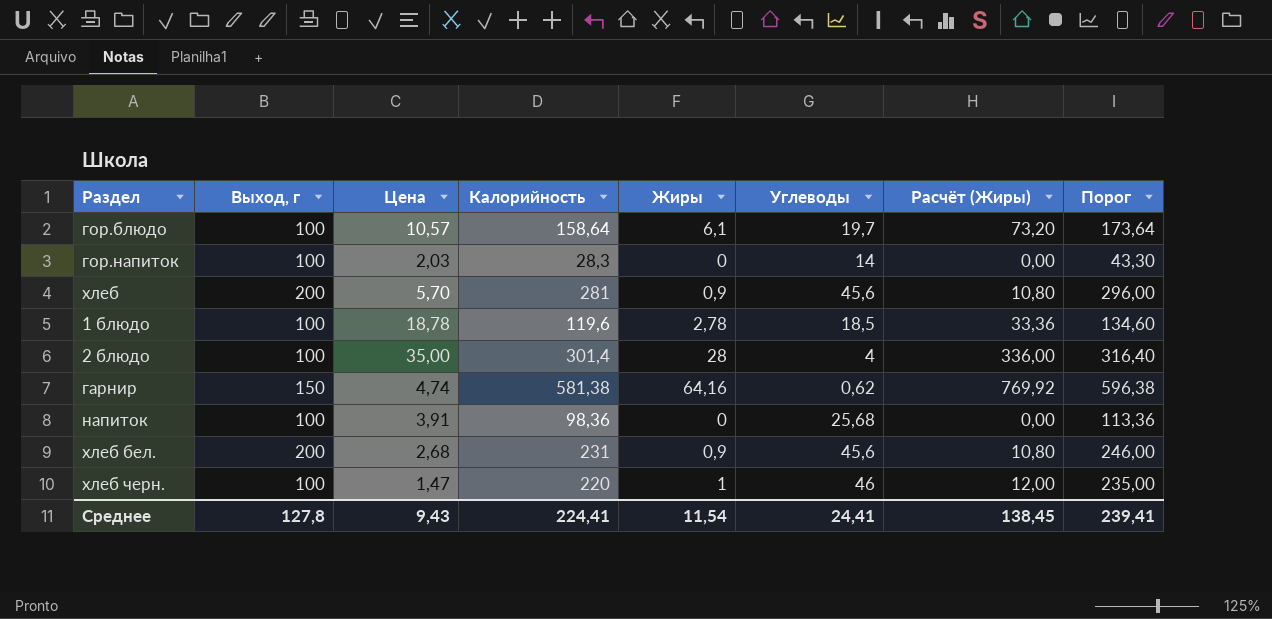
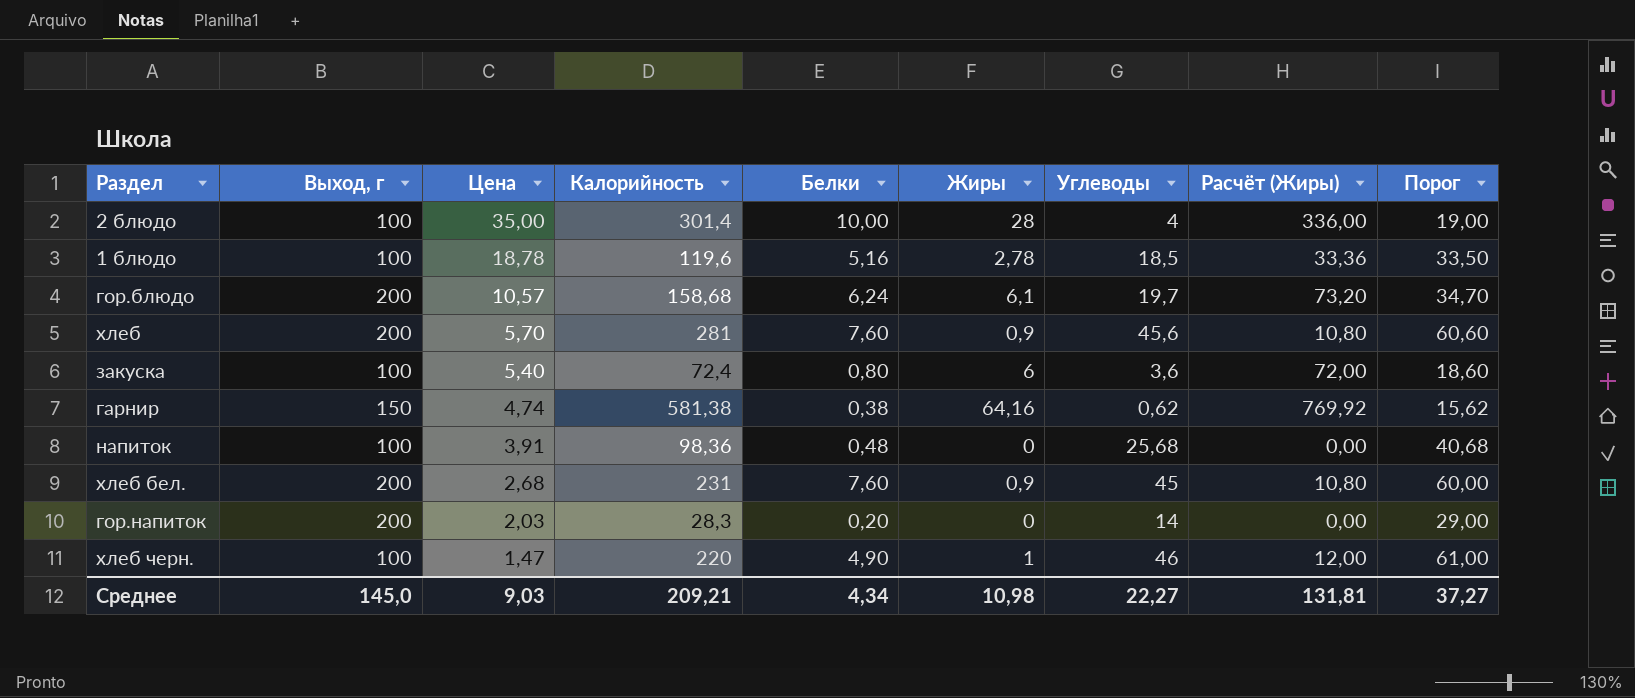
row order: none -> Цена descending
column Белки | position: none -> 5
column Порог | formula: [Калорийность] + 15 -> [Углеводы] + 15
гор.блюдо | Выход, г: 100 -> 200
гор.блюдо | Калорийность: 158,64 -> 158,68
row закуска: none -> 100 | 5,40 | 72,4 | 0,80 | 6 | 3,6 | 72,00 | 18,60
хлеб бел. | Углеводы: 45,6 -> 45
гор.напиток | Выход, г: 100 -> 200
Среднее | Выход, г: 127,8 -> 145,0
Среднее | Цена: 9,43 -> 9,03
Среднее | Калорийность: 224,41 -> 209,21
Среднее | Жиры: 11,54 -> 10,98
Среднее | Углеводы: 24,41 -> 22,27
Среднее | Расчёт (Жиры): 138,45 -> 131,81
Среднее | Порог: 239,41 -> 37,27

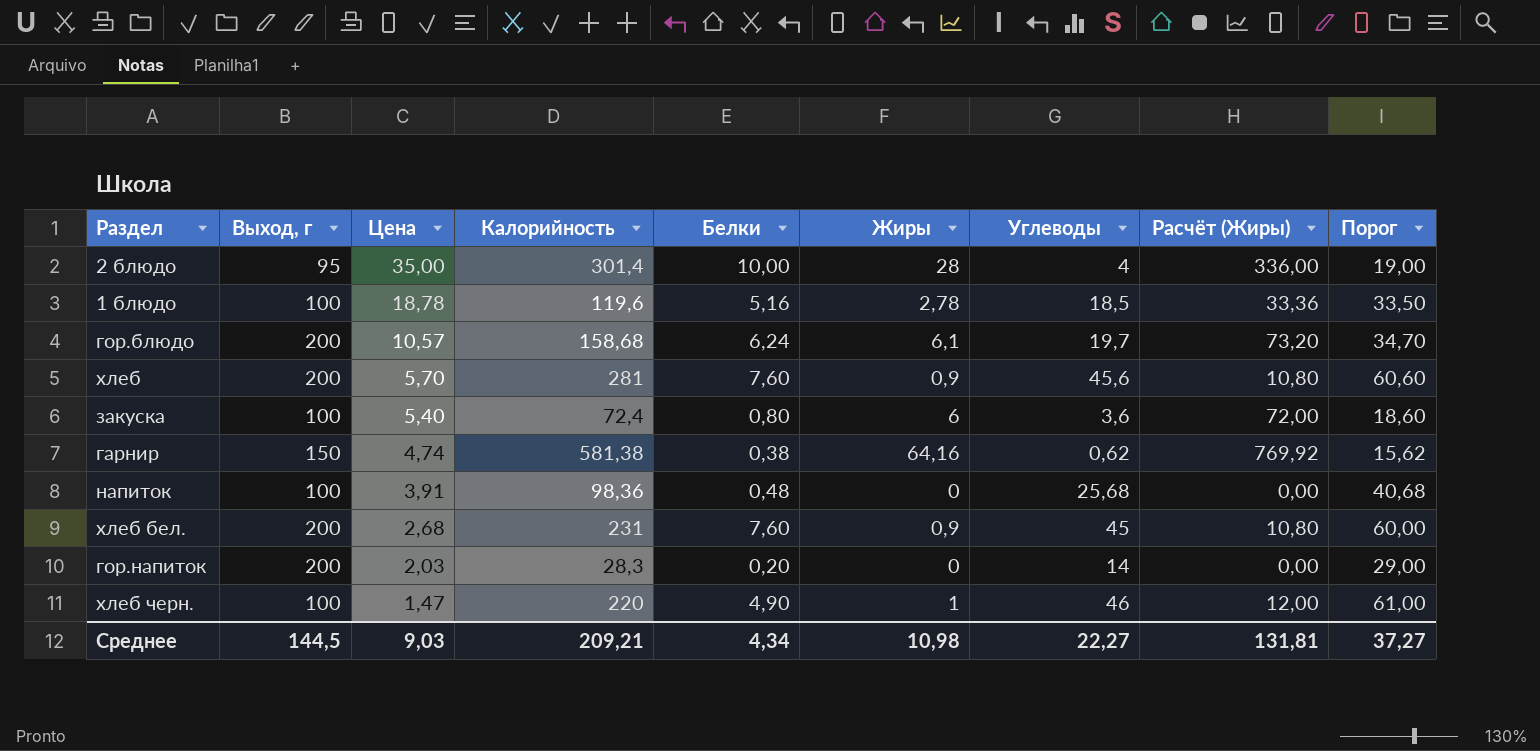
2 блюдо | Выход, г: 100 -> 95
Среднее | Выход, г: 145,0 -> 144,5

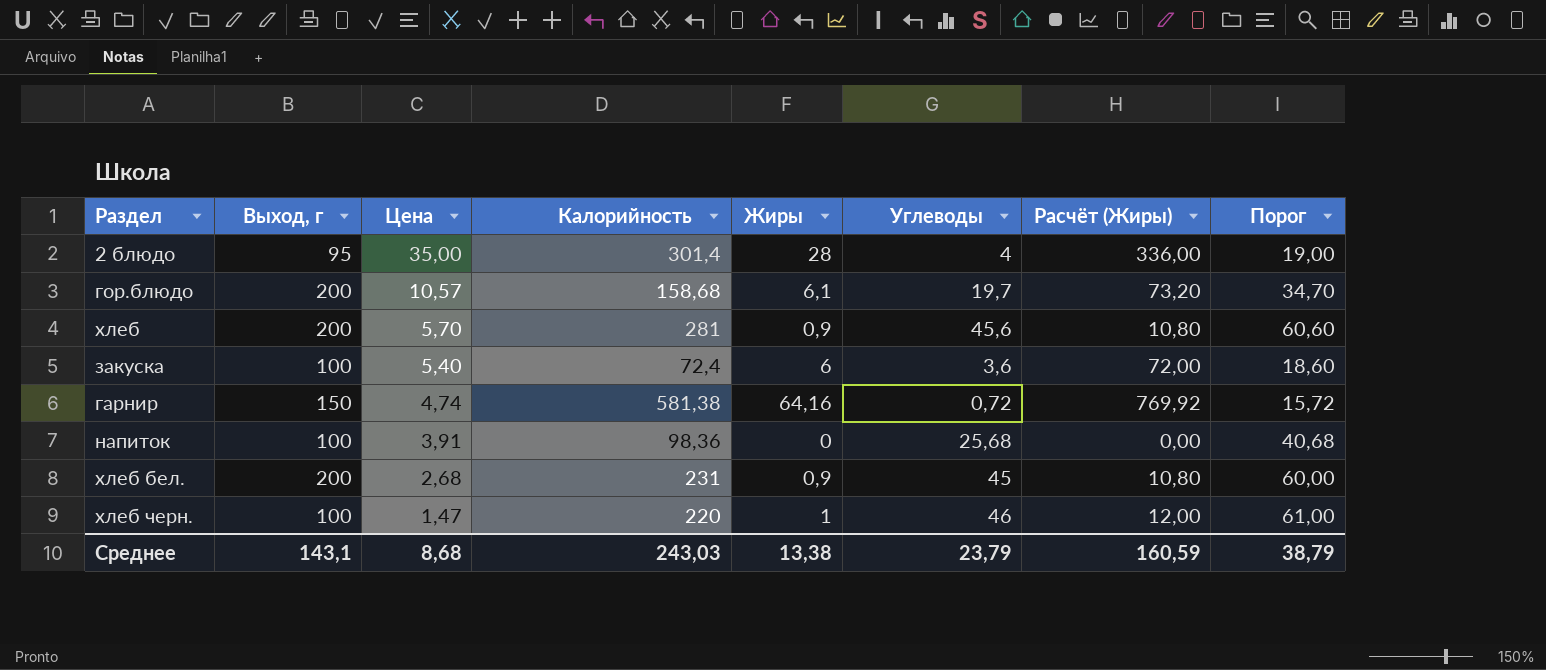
column Белки | position: 5 -> none
row 1 блюдо: 100 | 18,78 | 119,6 | 5,16 | 2,78 | 18,5 | 33,36 | 33,50 -> none
row гор.напиток: 200 | 2,03 | 28,3 | 0,20 | 0 | 14 | 0,00 | 29,00 -> none
гарнир | Углеводы: 0,62 -> 0,72
гарнир | Порог: 15,62 -> 15,72
Среднее | Выход, г: 144,5 -> 143,1
Среднее | Цена: 9,03 -> 8,68
Среднее | Калорийность: 209,21 -> 243,03
Среднее | Жиры: 10,98 -> 13,38
Среднее | Углеводы: 22,27 -> 23,79
Среднее | Расчёт (Жиры): 131,81 -> 160,59
Среднее | Порог: 37,27 -> 38,79

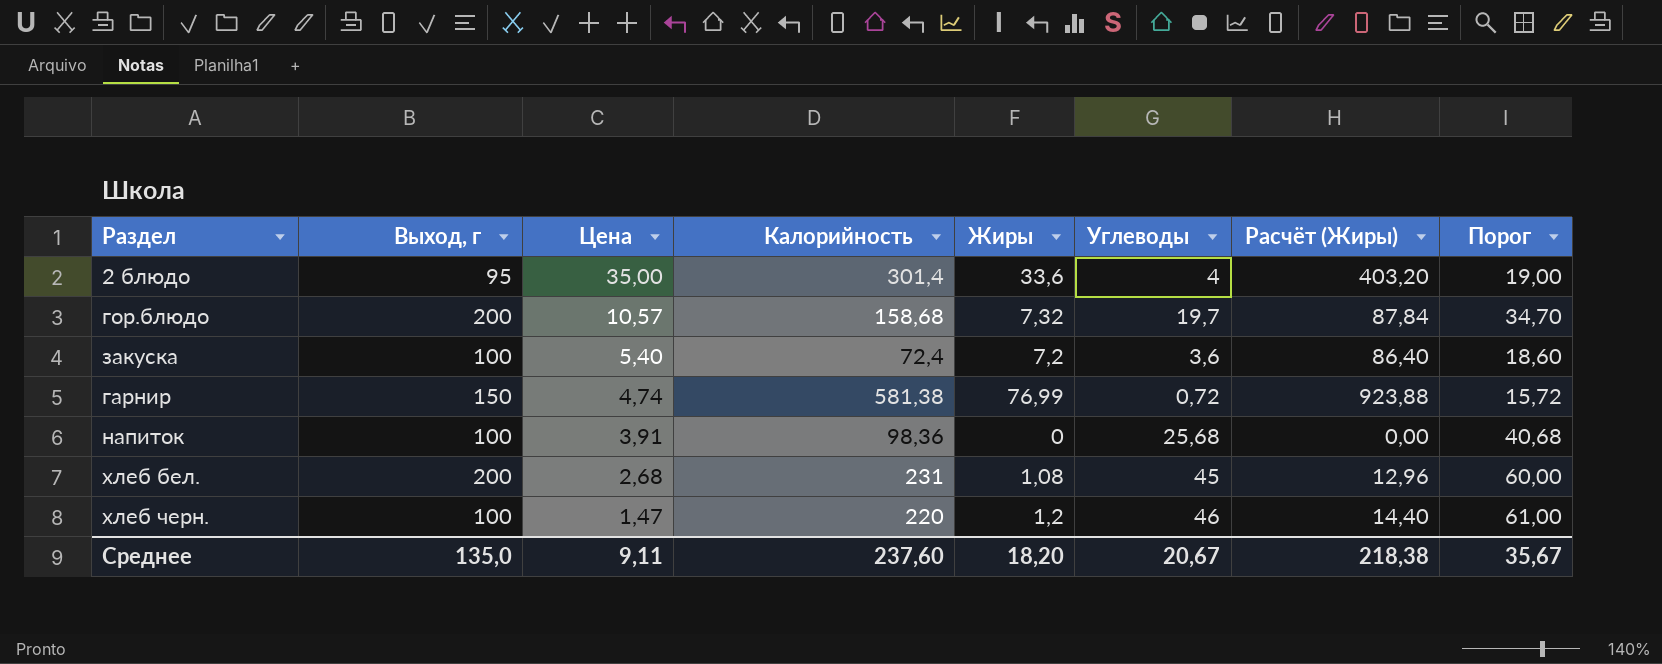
row хлеб: 200 | 5,70 | 281 | 0,9 | 45,6 | 10,80 | 60,60 -> none
2 блюдо | Жиры: 28 -> 33,6
2 блюдо | Расчёт (Жиры): 336,00 -> 403,20
гор.блюдо | Жиры: 6,1 -> 7,32
гор.блюдо | Расчёт (Жиры): 73,20 -> 87,84
закуска | Жиры: 6 -> 7,2
закуска | Расчёт (Жиры): 72,00 -> 86,40
гарнир | Жиры: 64,16 -> 76,99
гарнир | Расчёт (Жиры): 769,92 -> 923,88
хлеб бел. | Жиры: 0,9 -> 1,08
хлеб бел. | Расчёт (Жиры): 10,80 -> 12,96
хлеб черн. | Жиры: 1 -> 1,2
хлеб черн. | Расчёт (Жиры): 12,00 -> 14,40
Среднее | Выход, г: 143,1 -> 135,0
Среднее | Цена: 8,68 -> 9,11
Среднее | Калорийность: 243,03 -> 237,60
Среднее | Жиры: 13,38 -> 18,20
Среднее | Углеводы: 23,79 -> 20,67
Среднее | Расчёт (Жиры): 160,59 -> 218,38
Среднее | Порог: 38,79 -> 35,67

